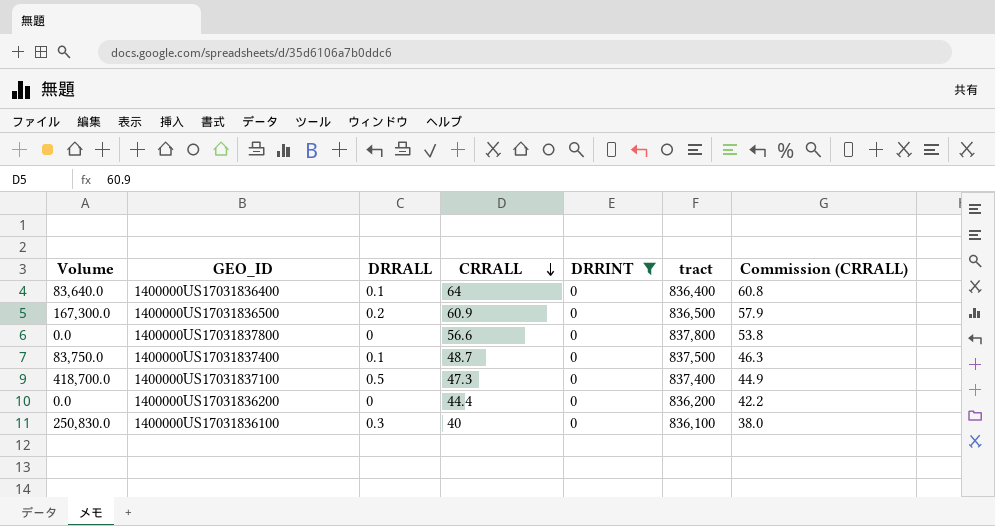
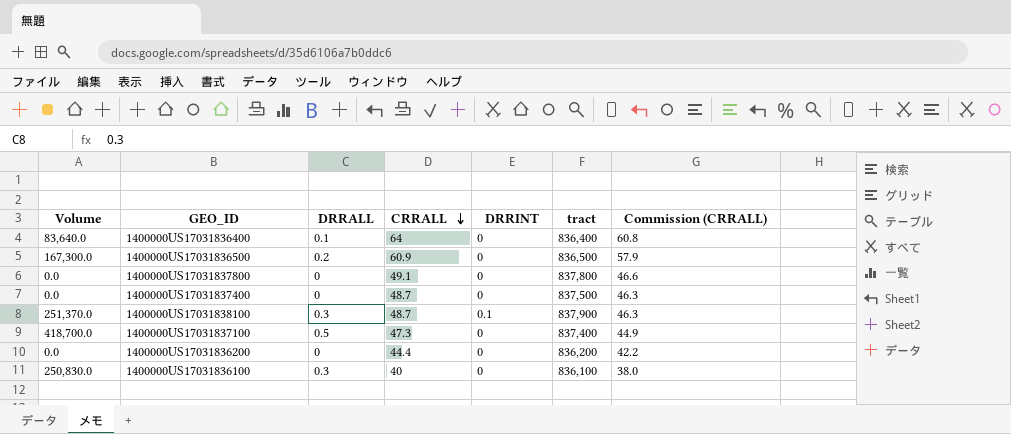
filter: DRRINT = 0 -> none
1400000US17031837800 | CRRALL: 56.6 -> 49.1
1400000US17031837800 | Commission (CRRALL): 53.8 -> 46.6
1400000US17031837400 | Volume: 83,750.0 -> 0.0
1400000US17031837400 | DRRALL: 0.1 -> 0

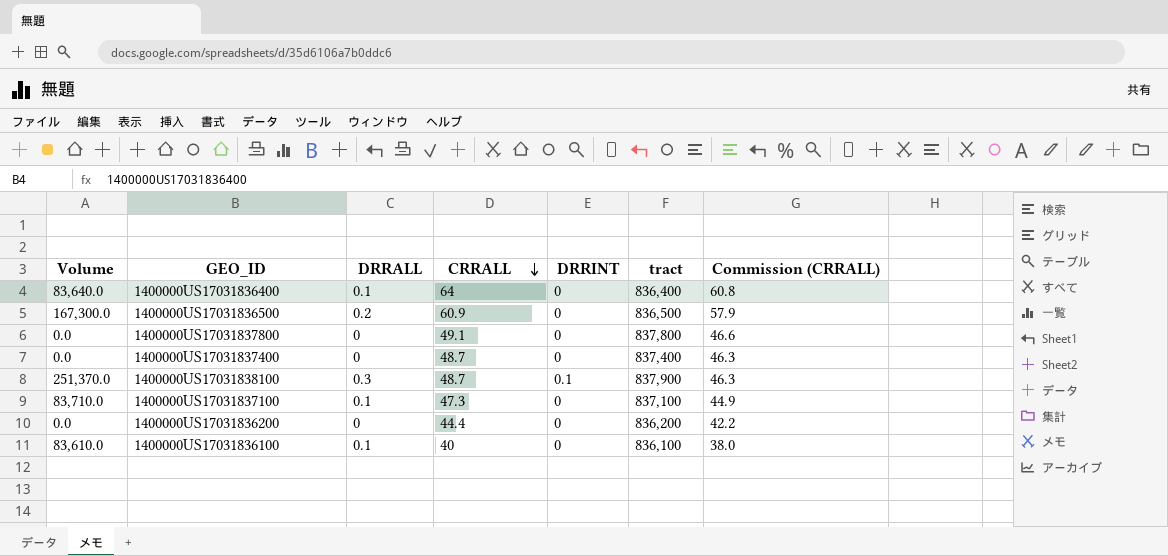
1400000US17031837400 | tract: 837,500 -> 837,400
1400000US17031837100 | Volume: 418,700.0 -> 83,710.0
1400000US17031837100 | DRRALL: 0.5 -> 0.1
1400000US17031837100 | tract: 837,400 -> 837,100
1400000US17031836100 | Volume: 250,830.0 -> 83,610.0
1400000US17031836100 | DRRALL: 0.3 -> 0.1

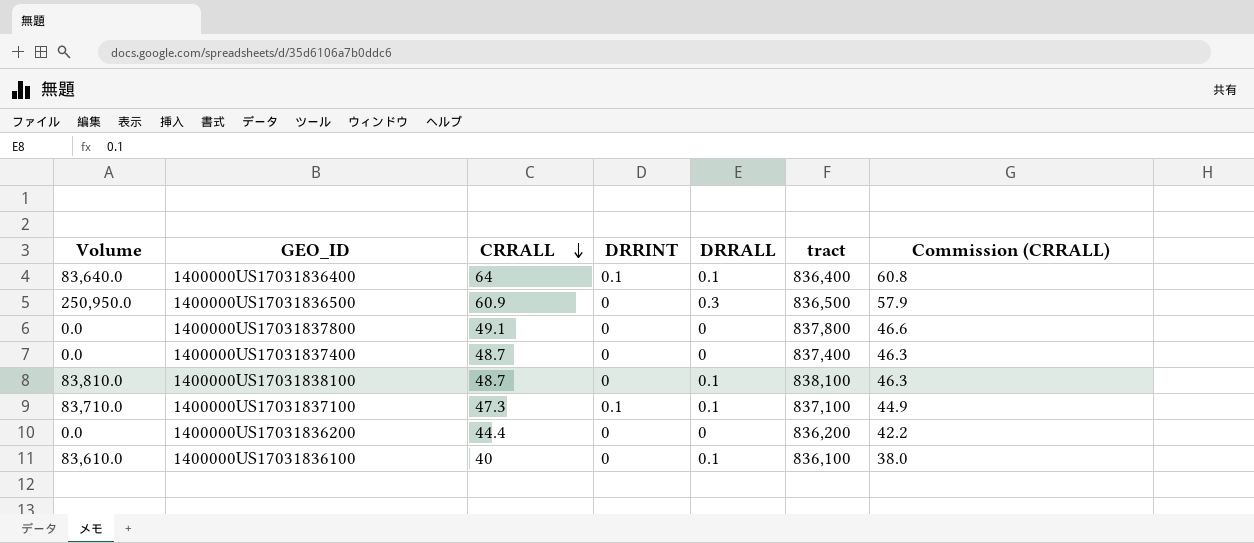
column DRRALL | position: 3 -> 5
1400000US17031836400 | DRRINT: 0 -> 0.1
1400000US17031836500 | Volume: 167,300.0 -> 250,950.0
1400000US17031836500 | DRRALL: 0.2 -> 0.3
1400000US17031838100 | Volume: 251,370.0 -> 83,810.0
1400000US17031838100 | DRRINT: 0.1 -> 0
1400000US17031838100 | DRRALL: 0.3 -> 0.1
1400000US17031838100 | tract: 837,900 -> 838,100
1400000US17031837100 | DRRINT: 0 -> 0.1

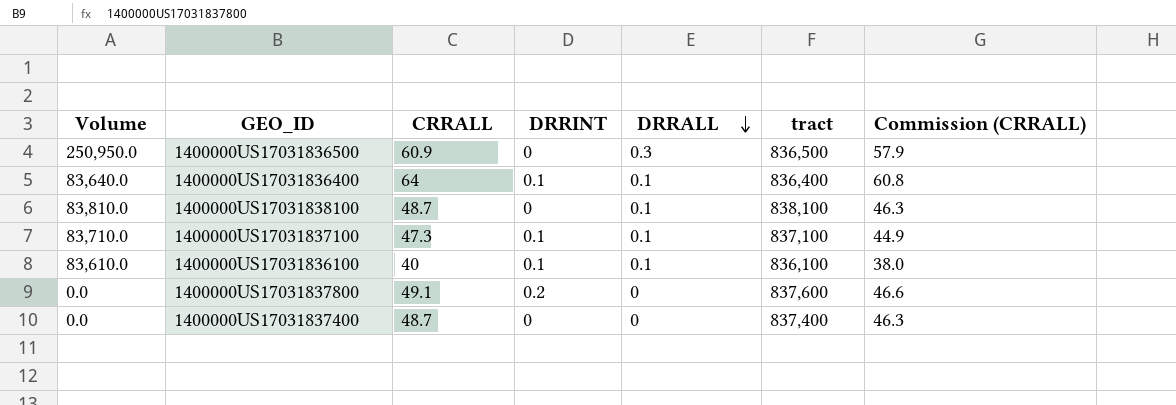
row order: CRRALL descending -> DRRALL descending
row 1400000US17031836200: 0.0 | 44.4 | 0 | 0 | 836,200 | 42.2 -> none
1400000US17031836100 | DRRINT: 0 -> 0.1
1400000US17031837800 | DRRINT: 0 -> 0.2
1400000US17031837800 | tract: 837,800 -> 837,600

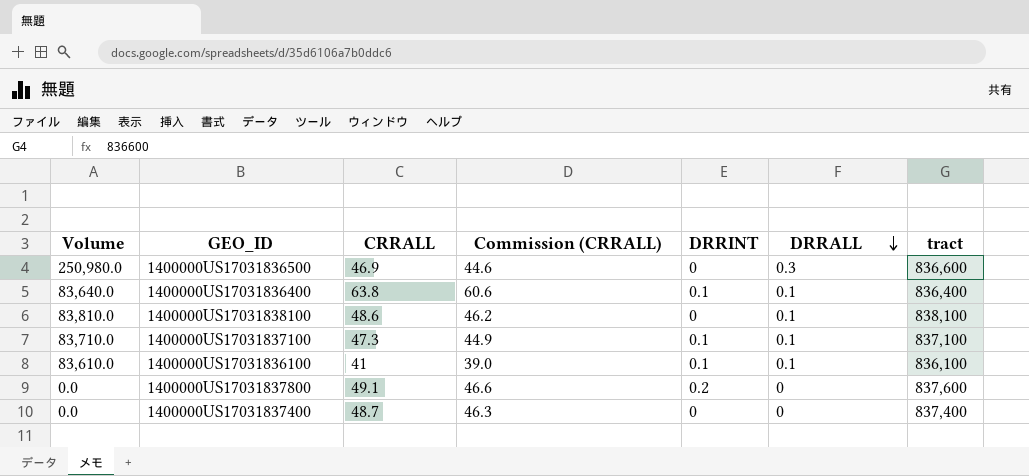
column Commission (CRRALL) | position: 7 -> 4
1400000US17031836500 | Volume: 250,950.0 -> 250,980.0
1400000US17031836500 | CRRALL: 60.9 -> 46.9
1400000US17031836500 | Commission (CRRALL): 57.9 -> 44.6
1400000US17031836500 | tract: 836,500 -> 836,600
1400000US17031836400 | CRRALL: 64 -> 63.8
1400000US17031836400 | Commission (CRRALL): 60.8 -> 60.6
1400000US17031838100 | CRRALL: 48.7 -> 48.6
1400000US17031838100 | Commission (CRRALL): 46.3 -> 46.2
1400000US17031836100 | CRRALL: 40 -> 41
1400000US17031836100 | Commission (CRRALL): 38.0 -> 39.0

